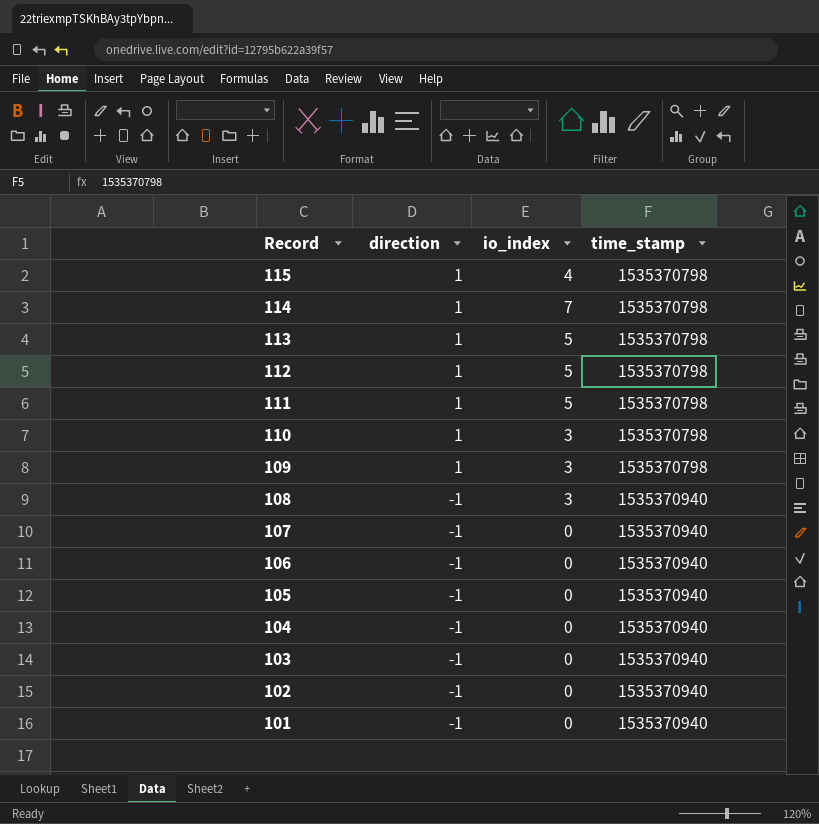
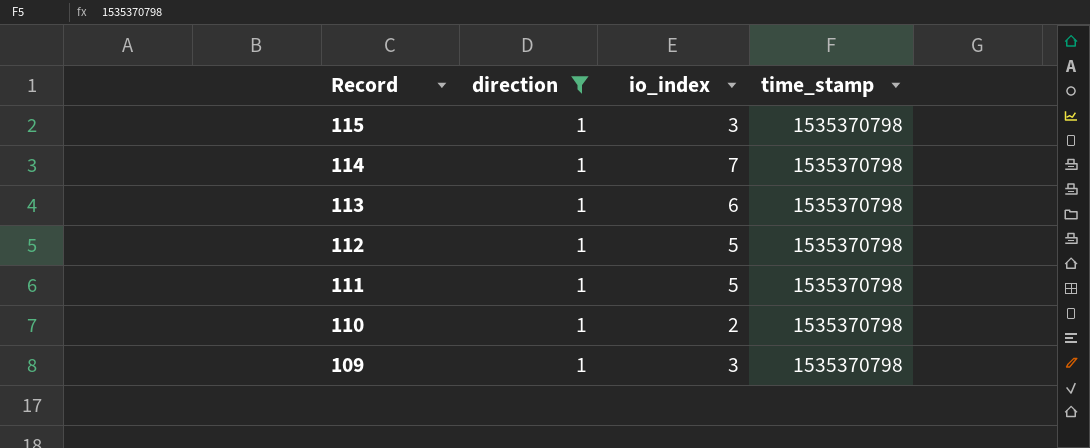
filter: none -> direction = 1
115 | io_index: 4 -> 3
113 | io_index: 5 -> 6
110 | io_index: 3 -> 2

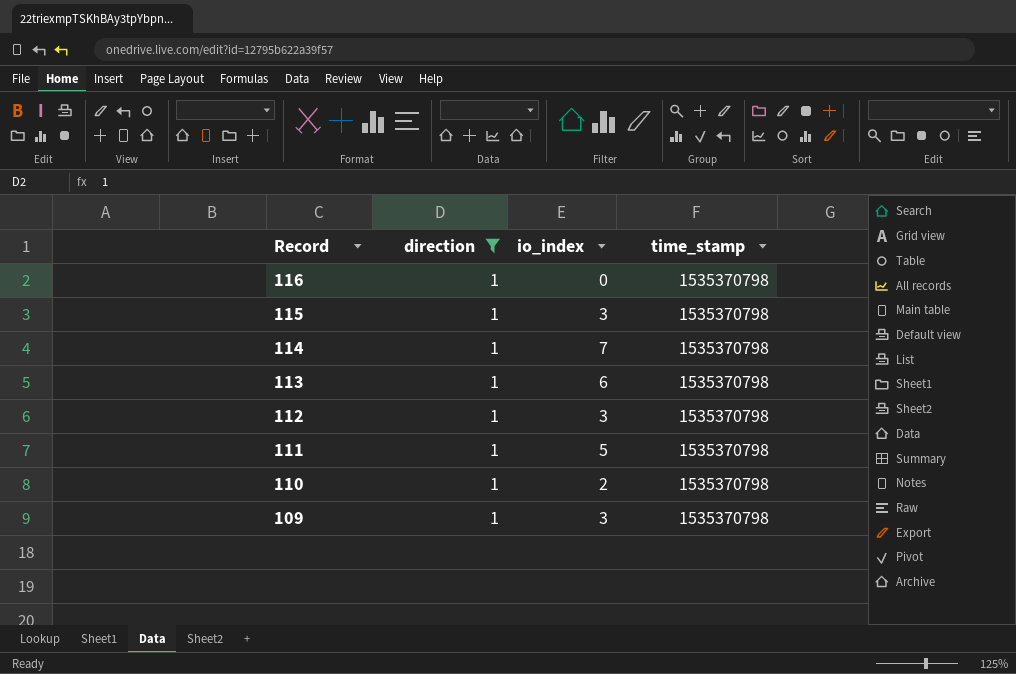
row 116: none -> 1 | 0 | 1535370798
112 | io_index: 5 -> 3

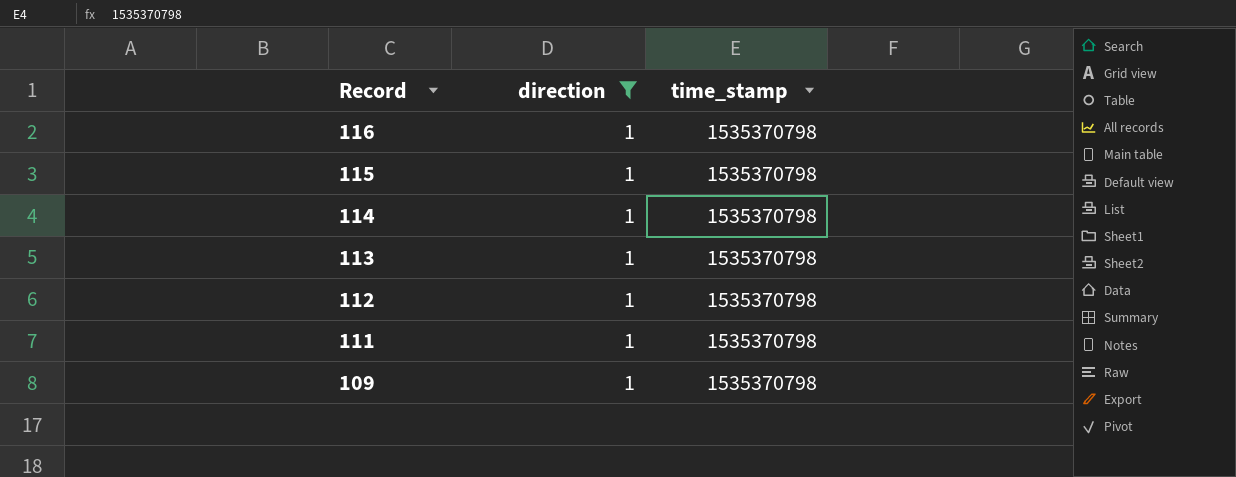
column io_index | position: 3 -> none
row 110: 1 | 2 | 1535370798 -> none

